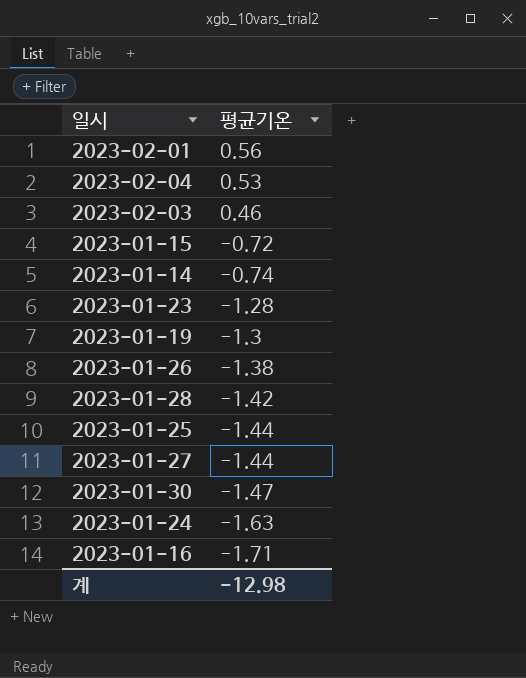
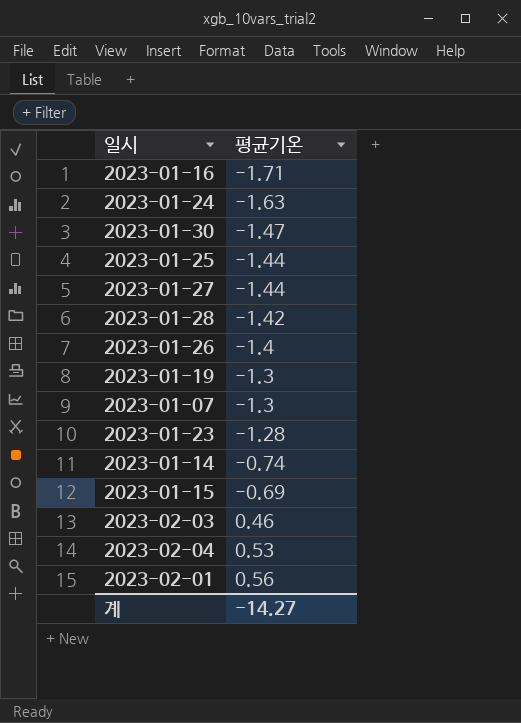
row order: 평균기온 descending -> 평균기온 ascending
2023-01-26 | 평균기온: -1.38 -> -1.4
row 2023-01-07: none -> -1.3
2023-01-15 | 평균기온: -0.72 -> -0.69
계 | 평균기온: -12.98 -> -14.27

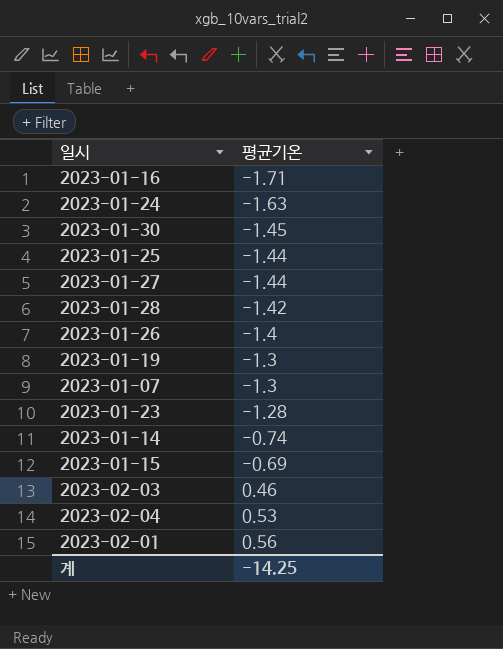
2023-01-30 | 평균기온: -1.47 -> -1.45
계 | 평균기온: -14.27 -> -14.25

